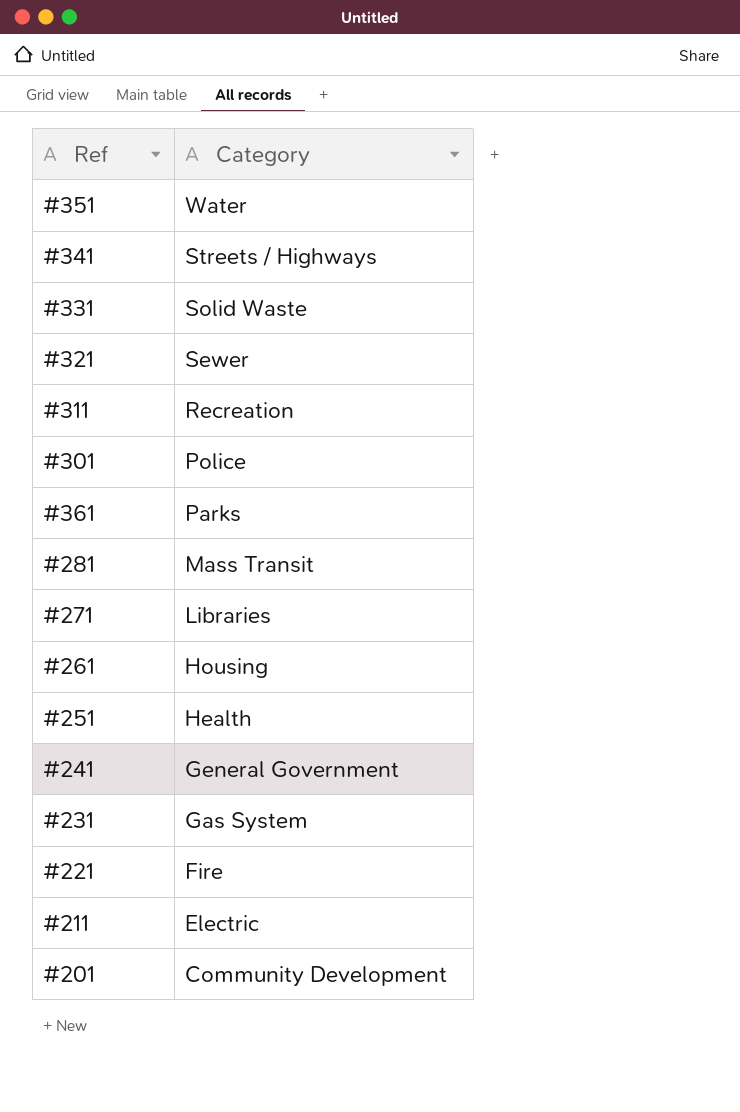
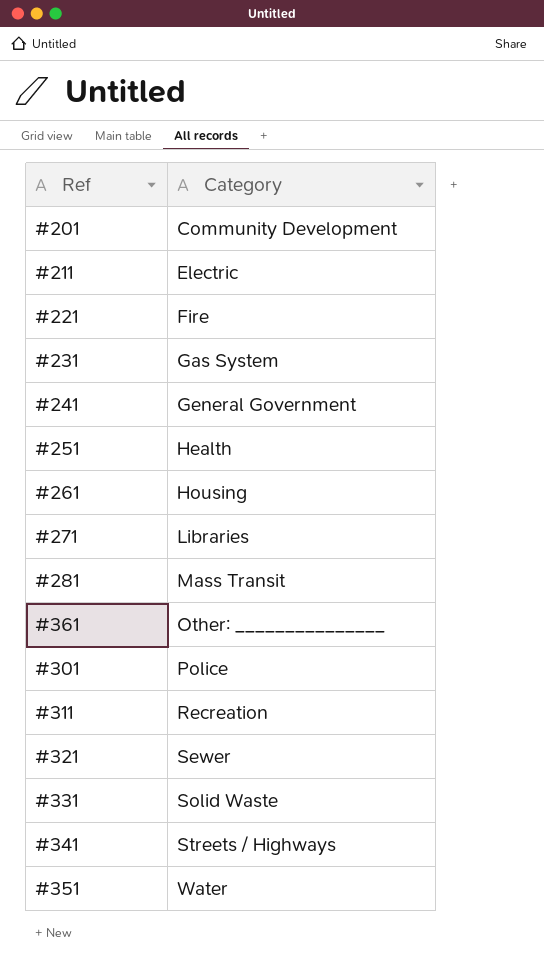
row order: Category descending -> Category ascending
#361 | Category: Parks -> Other: _______________

